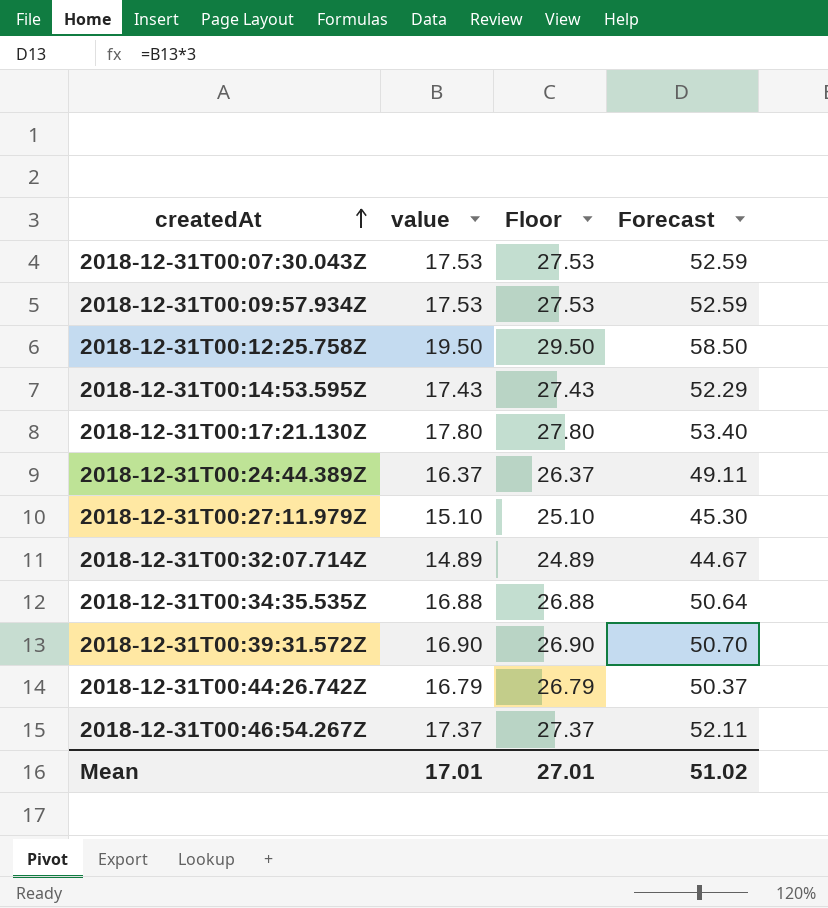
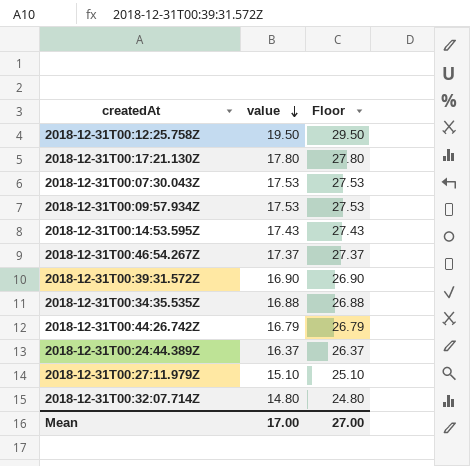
row order: createdAt ascending -> value descending
column Forecast | formula: [value] * 3 -> none
2018-12-31T00:32:07.714Z | value: 14.89 -> 14.80
2018-12-31T00:32:07.714Z | Floor: 24.89 -> 24.80
Mean | value: 17.01 -> 17.00
Mean | Floor: 27.01 -> 27.00

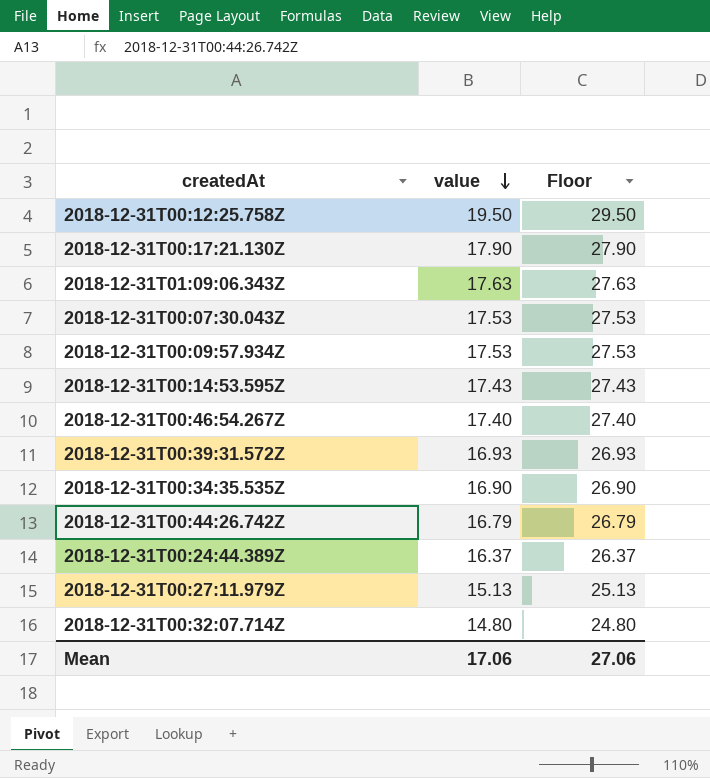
2018-12-31T00:17:21.130Z | value: 17.80 -> 17.90
2018-12-31T00:17:21.130Z | Floor: 27.80 -> 27.90
row 2018-12-31T01:09:06.343Z: none -> 17.63 | 27.63
2018-12-31T00:46:54.267Z | value: 17.37 -> 17.40
2018-12-31T00:46:54.267Z | Floor: 27.37 -> 27.40
2018-12-31T00:39:31.572Z | value: 16.90 -> 16.93
2018-12-31T00:39:31.572Z | Floor: 26.90 -> 26.93
2018-12-31T00:34:35.535Z | value: 16.88 -> 16.90
2018-12-31T00:34:35.535Z | Floor: 26.88 -> 26.90
2018-12-31T00:27:11.979Z | value: 15.10 -> 15.13
2018-12-31T00:27:11.979Z | Floor: 25.10 -> 25.13
Mean | value: 17.00 -> 17.06
Mean | Floor: 27.00 -> 27.06

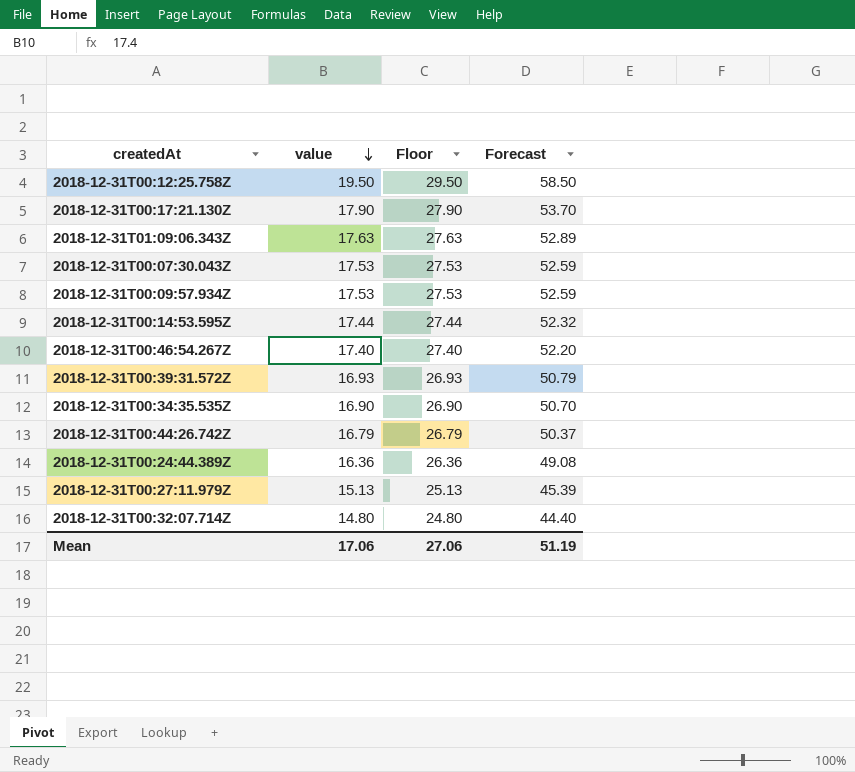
column Forecast | formula: none -> [value] * 3
2018-12-31T00:14:53.595Z | value: 17.43 -> 17.44
2018-12-31T00:14:53.595Z | Floor: 27.43 -> 27.44
2018-12-31T00:24:44.389Z | value: 16.37 -> 16.36
2018-12-31T00:24:44.389Z | Floor: 26.37 -> 26.36

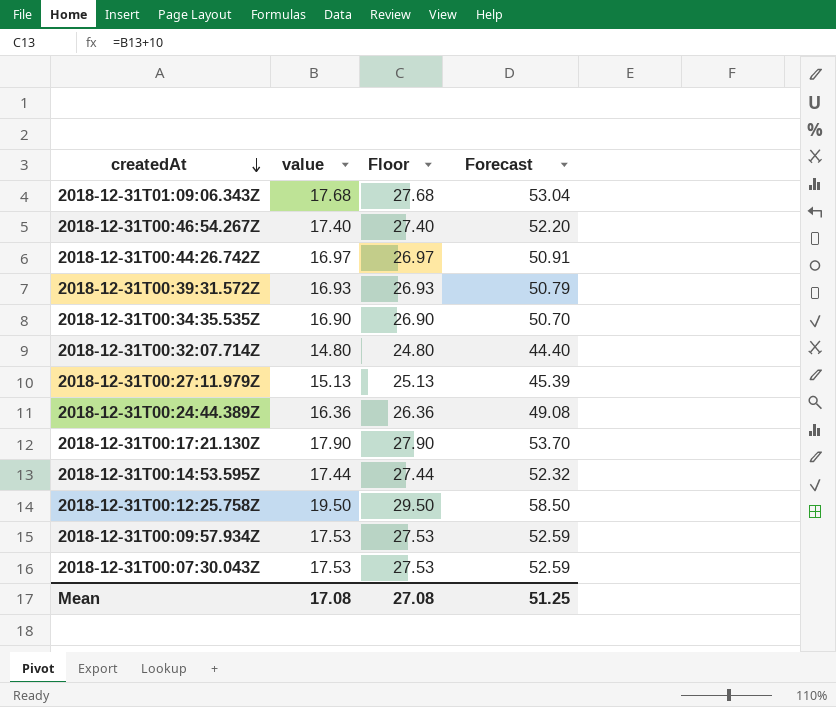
row order: value descending -> createdAt descending
2018-12-31T01:09:06.343Z | value: 17.63 -> 17.68
2018-12-31T01:09:06.343Z | Floor: 27.63 -> 27.68
2018-12-31T01:09:06.343Z | Forecast: 52.89 -> 53.04
2018-12-31T00:44:26.742Z | value: 16.79 -> 16.97
2018-12-31T00:44:26.742Z | Floor: 26.79 -> 26.97
2018-12-31T00:44:26.742Z | Forecast: 50.37 -> 50.91
Mean | value: 17.06 -> 17.08
Mean | Floor: 27.06 -> 27.08
Mean | Forecast: 51.19 -> 51.25

